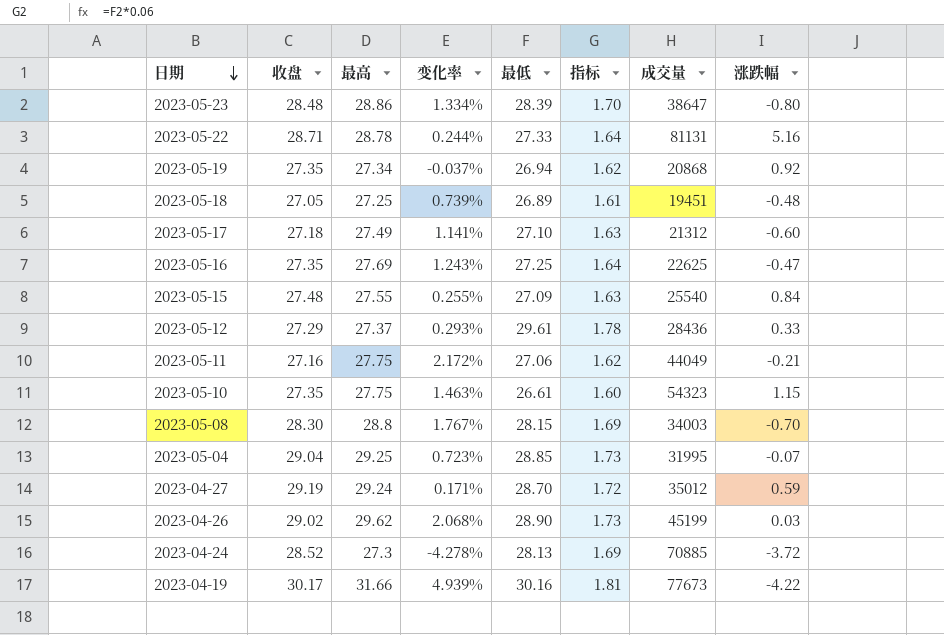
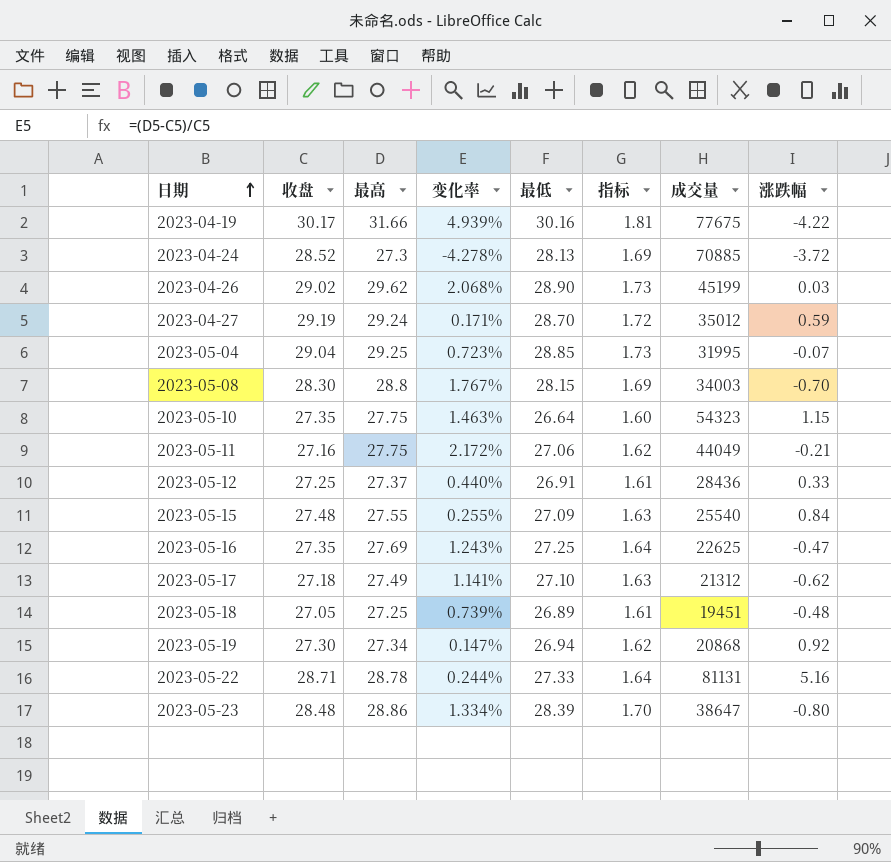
row order: 日期 descending -> 日期 ascending
2023-04-19 | 成交量: 77673 -> 77675
2023-05-10 | 最低: 26.61 -> 26.64
2023-05-12 | 收盘: 27.29 -> 27.25
2023-05-12 | 变化率: 0.293% -> 0.440%
2023-05-12 | 最低: 29.61 -> 26.91
2023-05-12 | 指标: 1.78 -> 1.61
2023-05-17 | 涨跌幅: -0.60 -> -0.62
2023-05-19 | 收盘: 27.35 -> 27.30
2023-05-19 | 变化率: -0.037% -> 0.147%

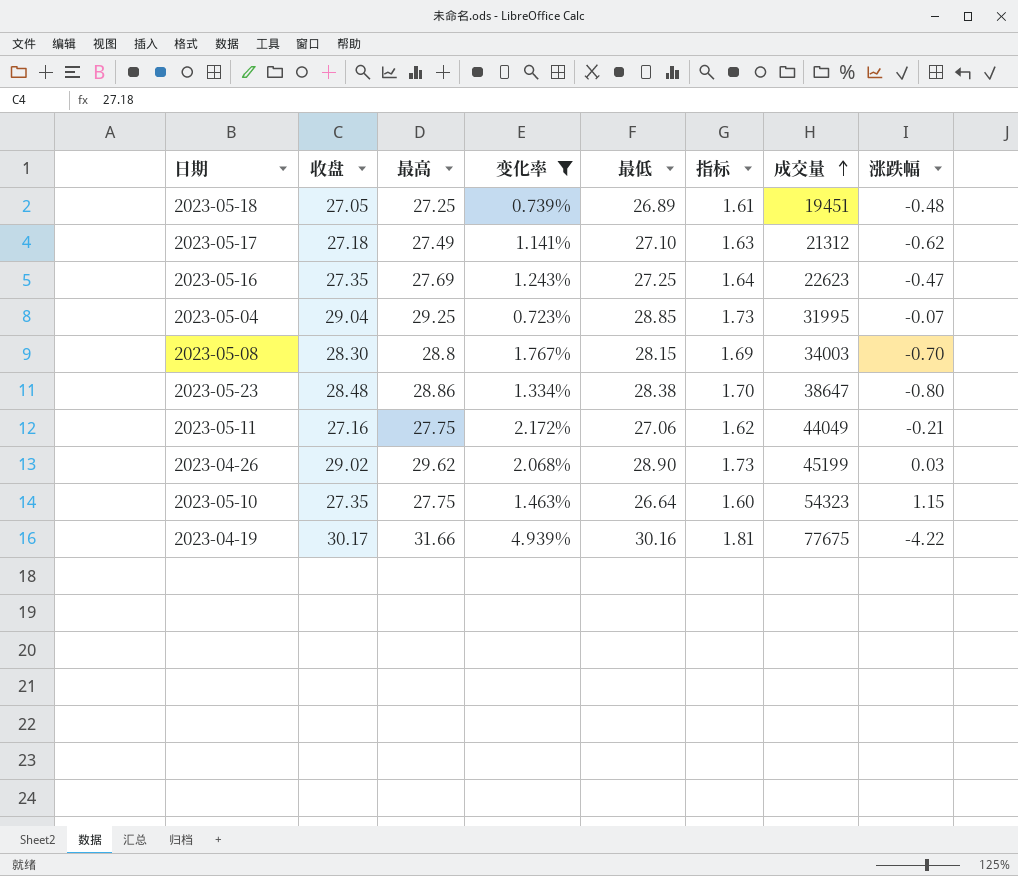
filter: none -> 变化率 >= 0.723%
row order: 日期 ascending -> 成交量 ascending
2023-05-16 | 成交量: 22625 -> 22623
2023-05-23 | 最低: 28.39 -> 28.38

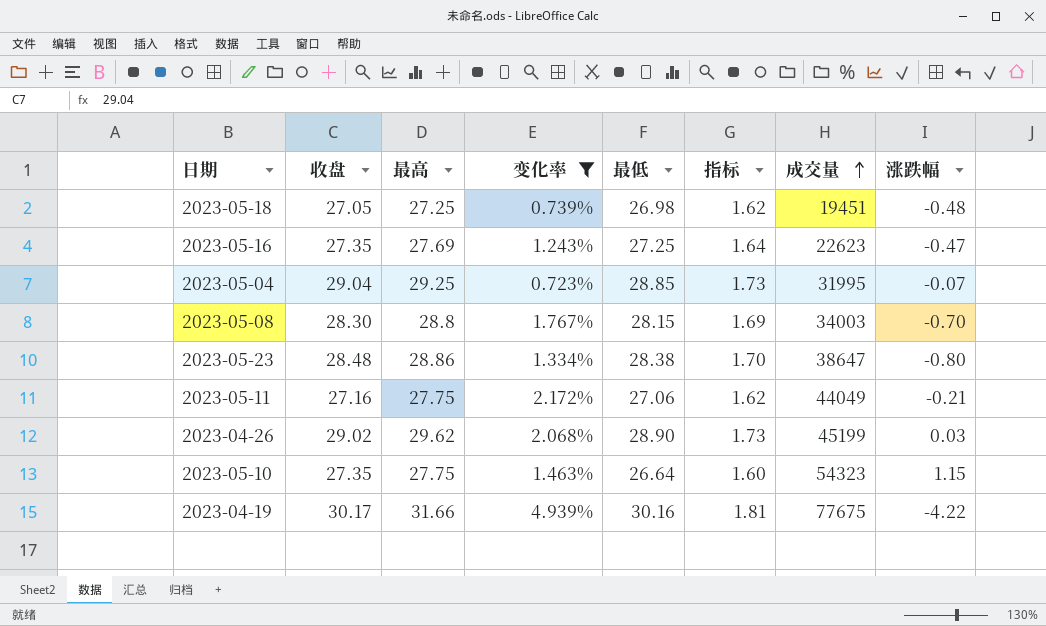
row 2023-05-17: 27.18 | 27.49 | 1.141% | 27.10 | 1.63 | 21312 | -0.62 -> none
2023-05-18 | 最低: 26.89 -> 26.98
2023-05-18 | 指标: 1.61 -> 1.62

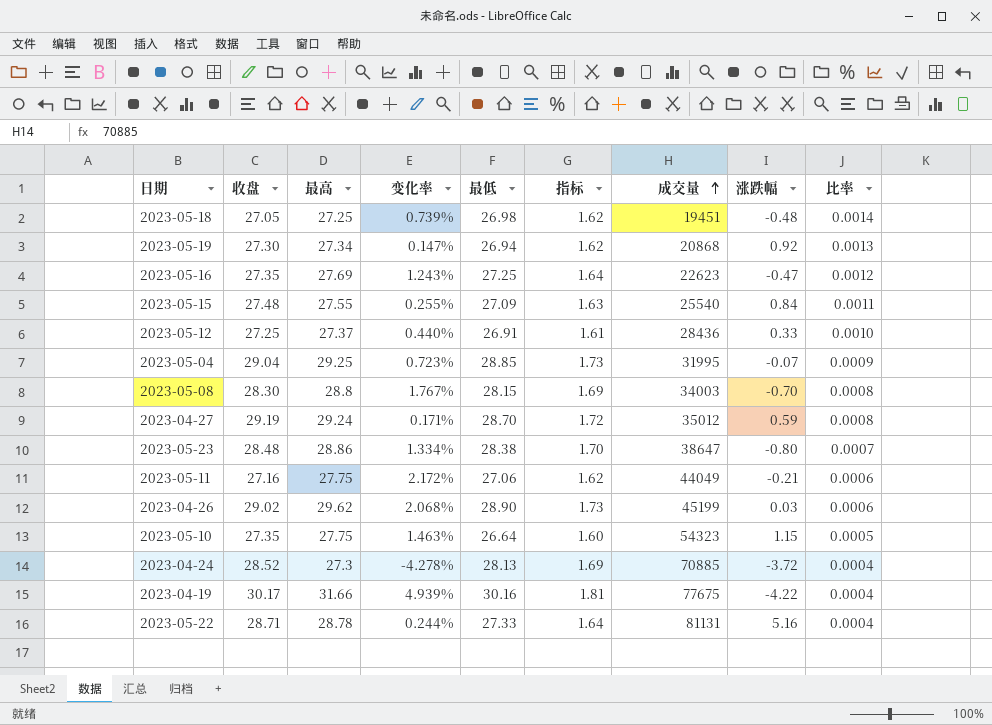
filter: 变化率 >= 0.723% -> none
column 比率 | formula: none -> [收盘] / [成交量]

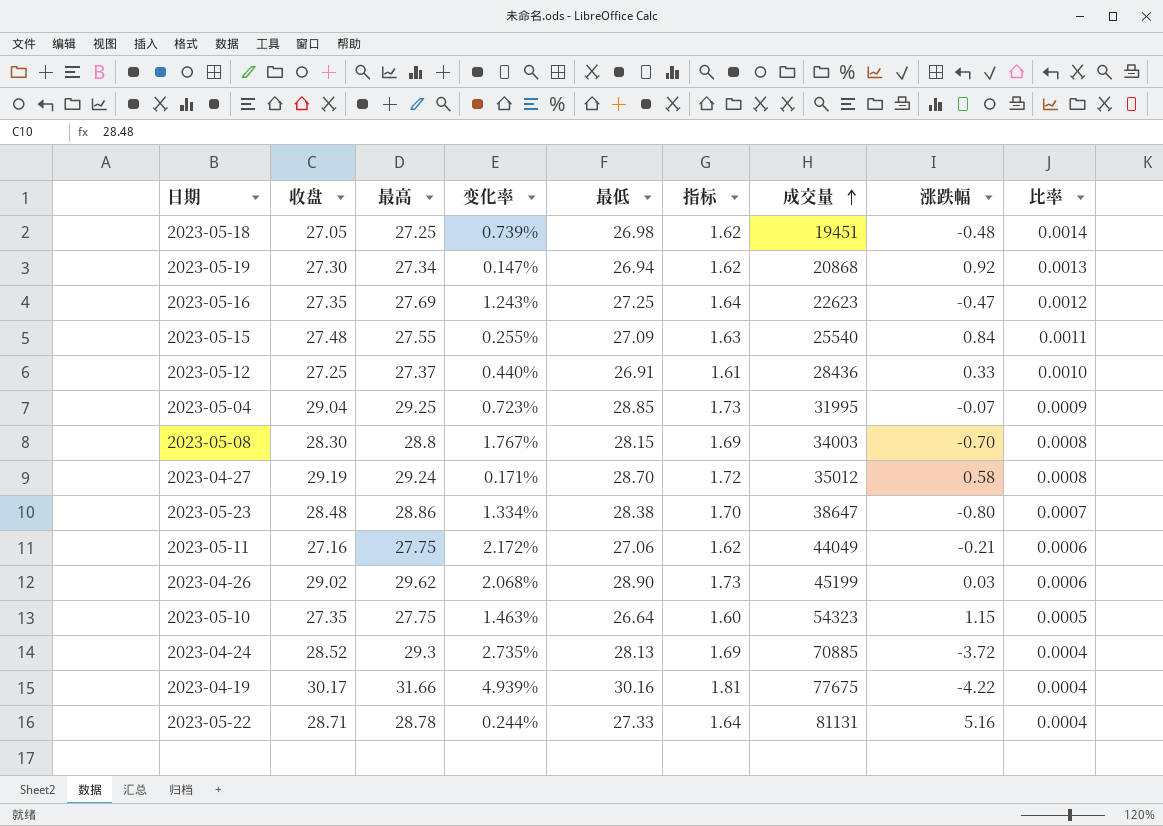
2023-04-27 | 涨跌幅: 0.59 -> 0.58
2023-04-24 | 最高: 27.3 -> 29.3
2023-04-24 | 变化率: -4.278% -> 2.735%

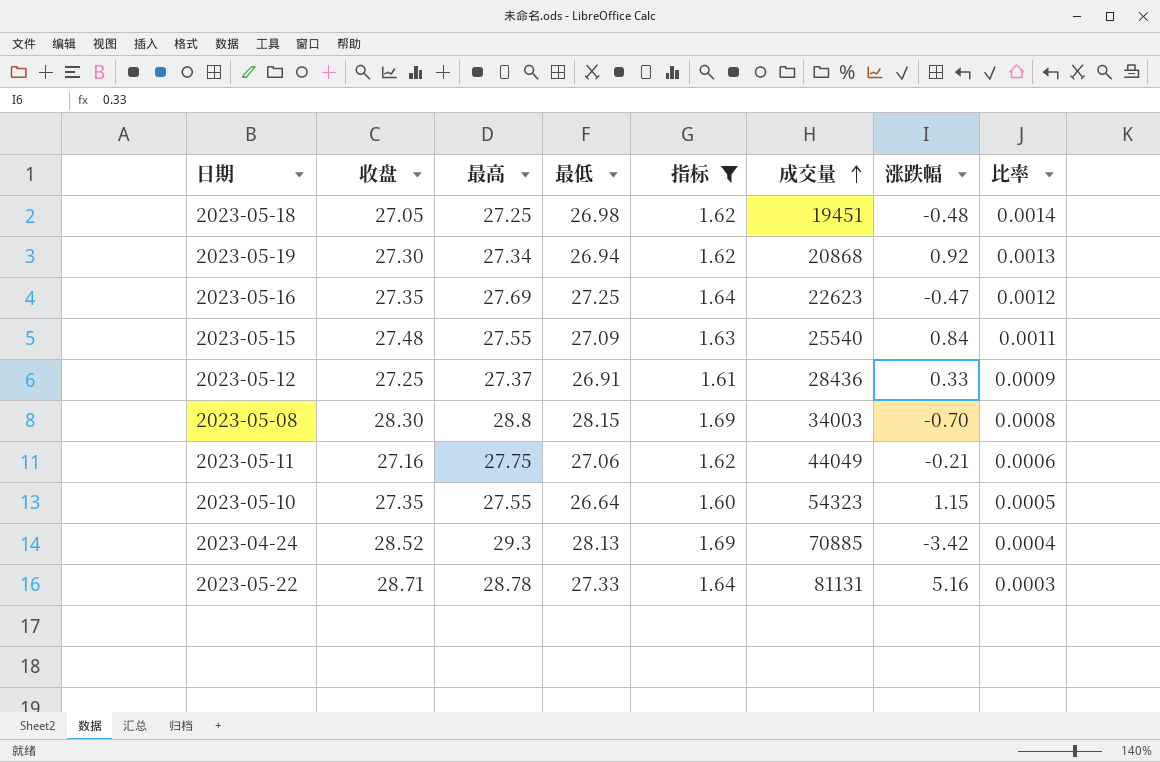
filter: none -> 指标 <= 1.69
column 变化率 | formula: ([最高] - [收盘]) / [收盘] -> none
column 比率 | formula: [收盘] / [成交量] -> [最低] / [成交量]
2023-05-10 | 最高: 27.75 -> 27.55
2023-04-24 | 涨跌幅: -3.72 -> -3.42

